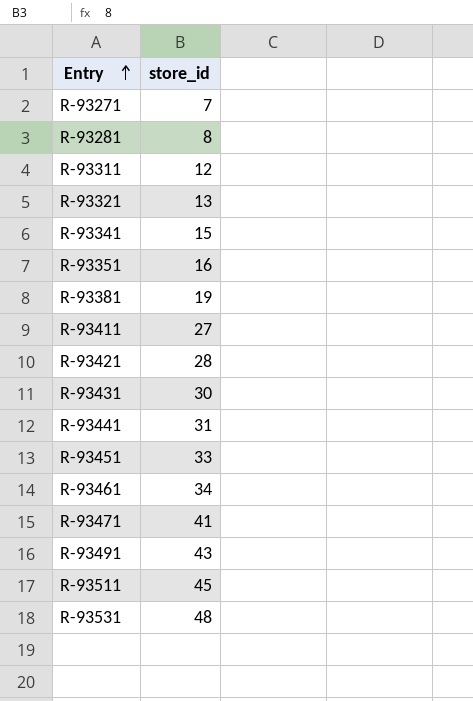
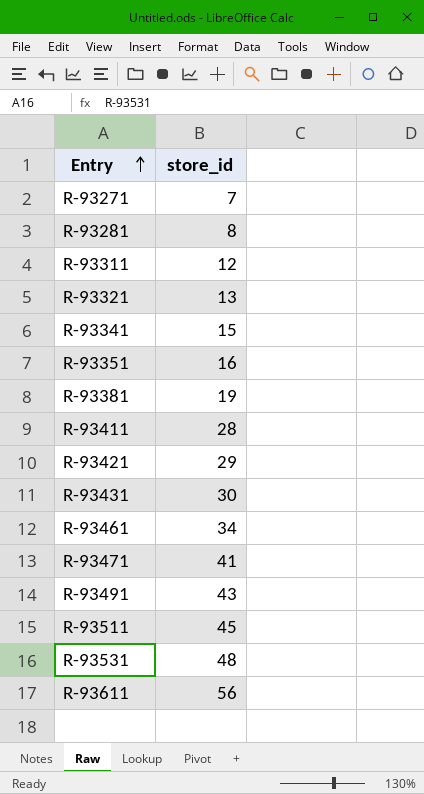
row R-93441: 31 -> none
row R-93451: 33 -> none
R-93411 | store_id: 27 -> 28
R-93421 | store_id: 28 -> 29
row R-93611: none -> 56

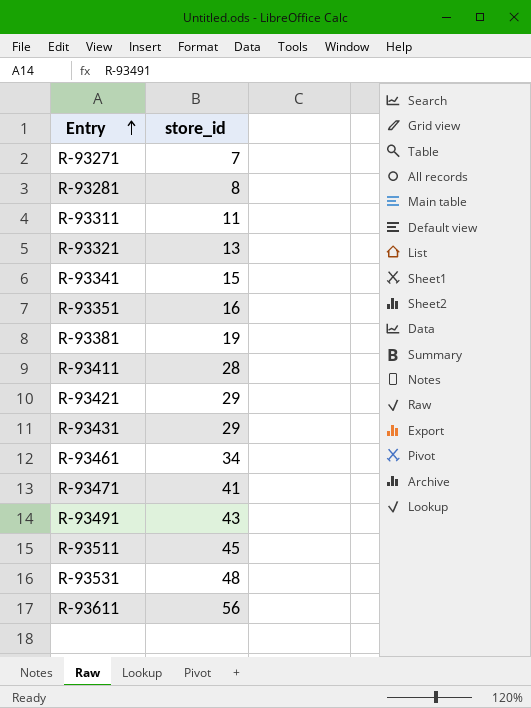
R-93311 | store_id: 12 -> 11
R-93431 | store_id: 30 -> 29

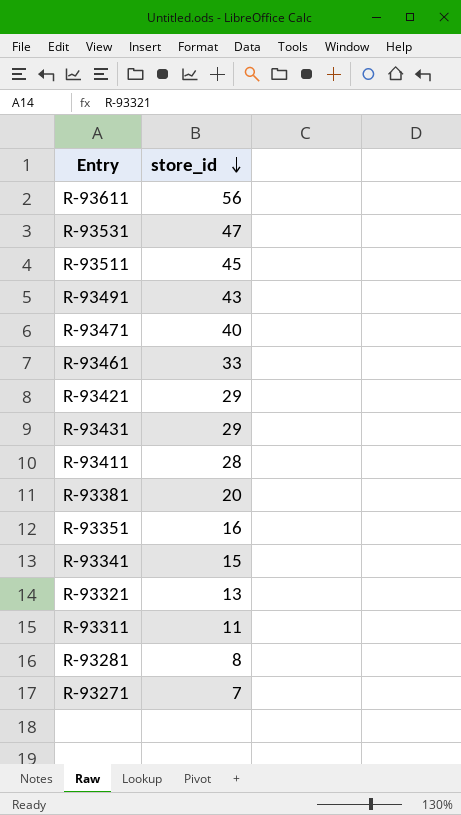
row order: Entry ascending -> store_id descending
R-93531 | store_id: 48 -> 47
R-93471 | store_id: 41 -> 40
R-93461 | store_id: 34 -> 33
R-93381 | store_id: 19 -> 20

